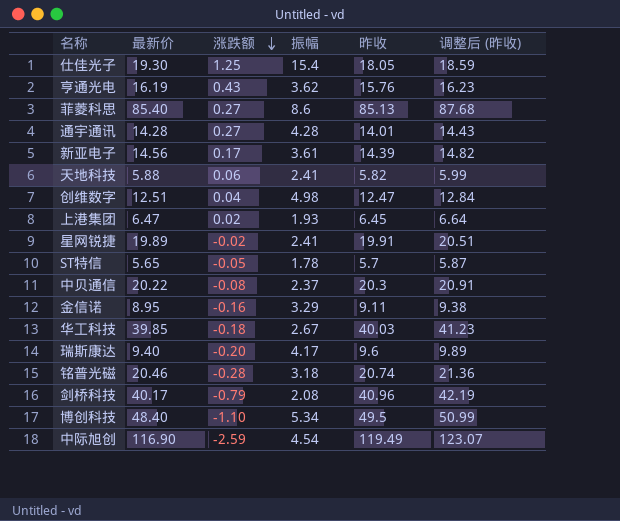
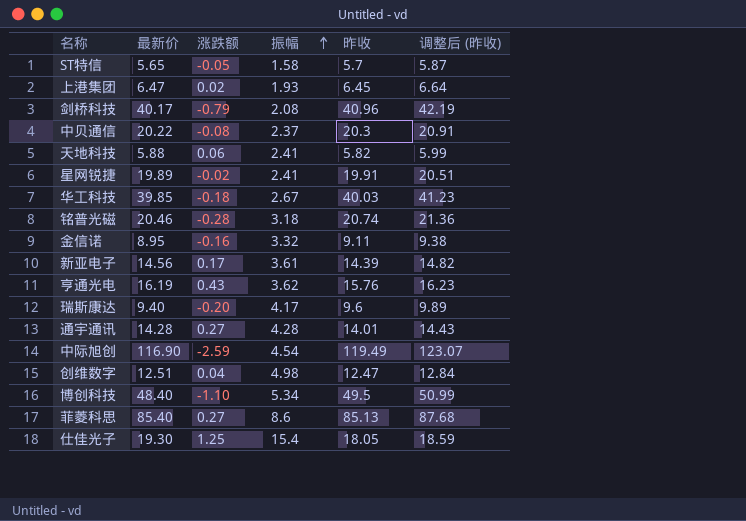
row order: 涨跌额 descending -> 振幅 ascending
ST特信 | 振幅: 1.78 -> 1.58
金信诺 | 振幅: 3.29 -> 3.32

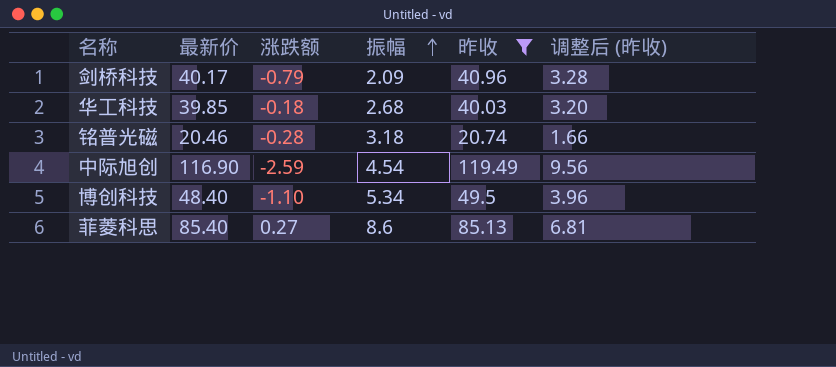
filter: none -> 昨收 >= 20.74
column 调整后 (昨收) | formula: [昨收] * 1.03 -> [昨收] * 0.08
剑桥科技 | 振幅: 2.08 -> 2.09
华工科技 | 振幅: 2.67 -> 2.68

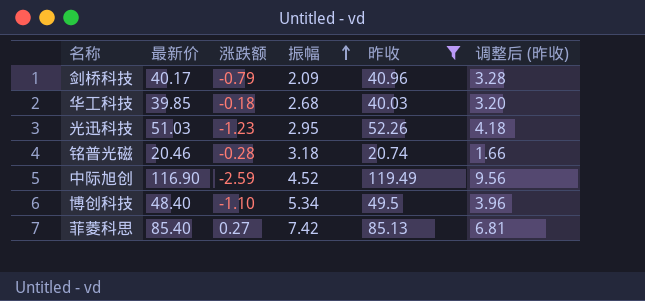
row 光迅科技: none -> 51.03 | -1.23 | 2.95 | 52.26 | 4.18
中际旭创 | 振幅: 4.54 -> 4.52
菲菱科思 | 振幅: 8.6 -> 7.42

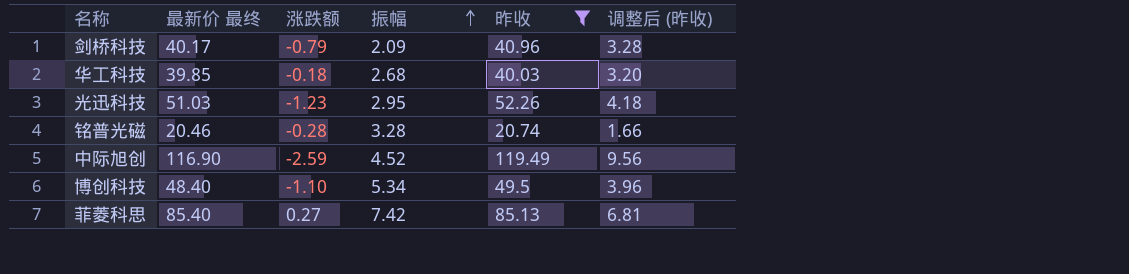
column name: 最新价 -> 最新价 最终
铭普光磁 | 振幅: 3.18 -> 3.28

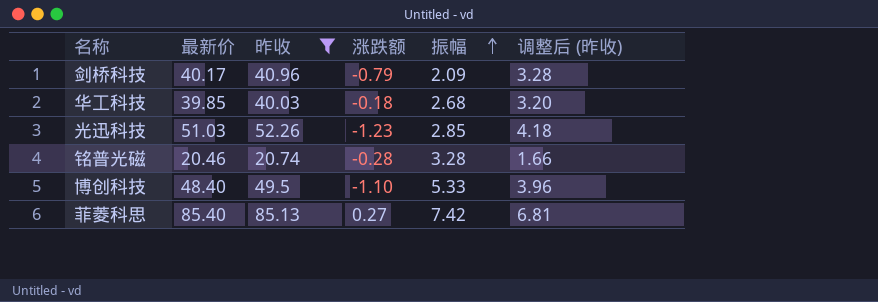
column name: 最新价 最终 -> 最新价
column 昨收 | position: 5 -> 3
row 中际旭创: 116.90 | -2.59 | 4.52 | 119.49 | 9.56 -> none
光迅科技 | 振幅: 2.95 -> 2.85
博创科技 | 振幅: 5.34 -> 5.33

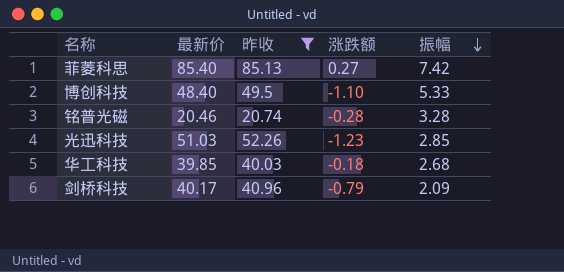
row order: 振幅 ascending -> 振幅 descending
column 调整后 (昨收) | formula: [昨收] * 0.08 -> none

